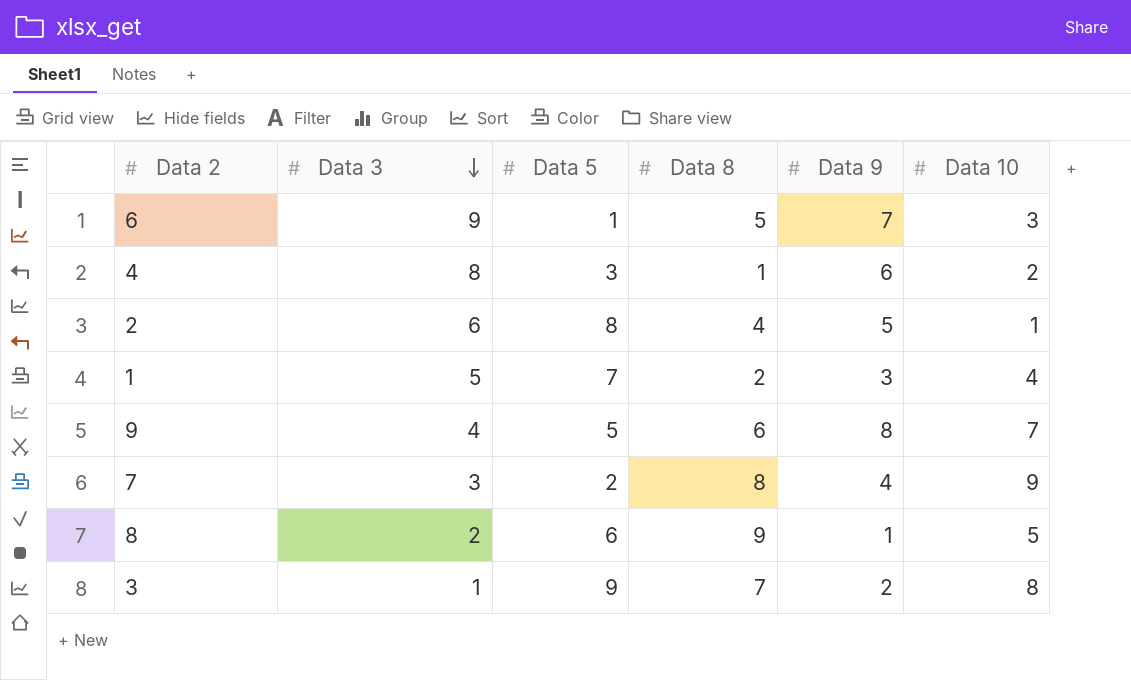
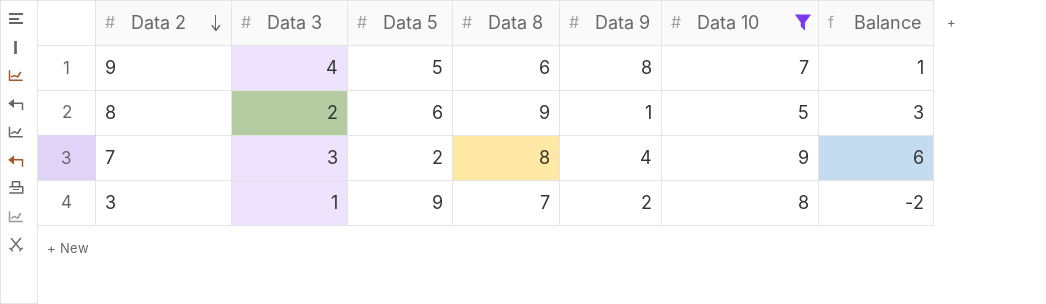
filter: none -> Data 10 >= 5
row order: Data 3 descending -> Data 2 descending
column Balance | formula: none -> [Data 8] - [Data 5]

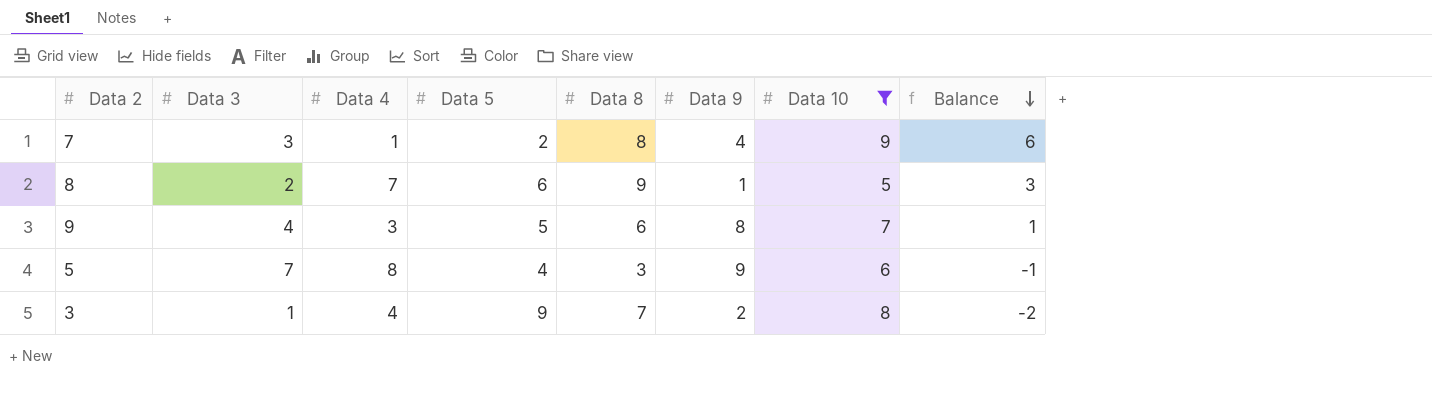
row order: Data 2 descending -> Balance descending
column Data 4 | position: none -> 3
row 5: none -> 7 | 8 | 4 | 3 | 9 | 6 | -1

